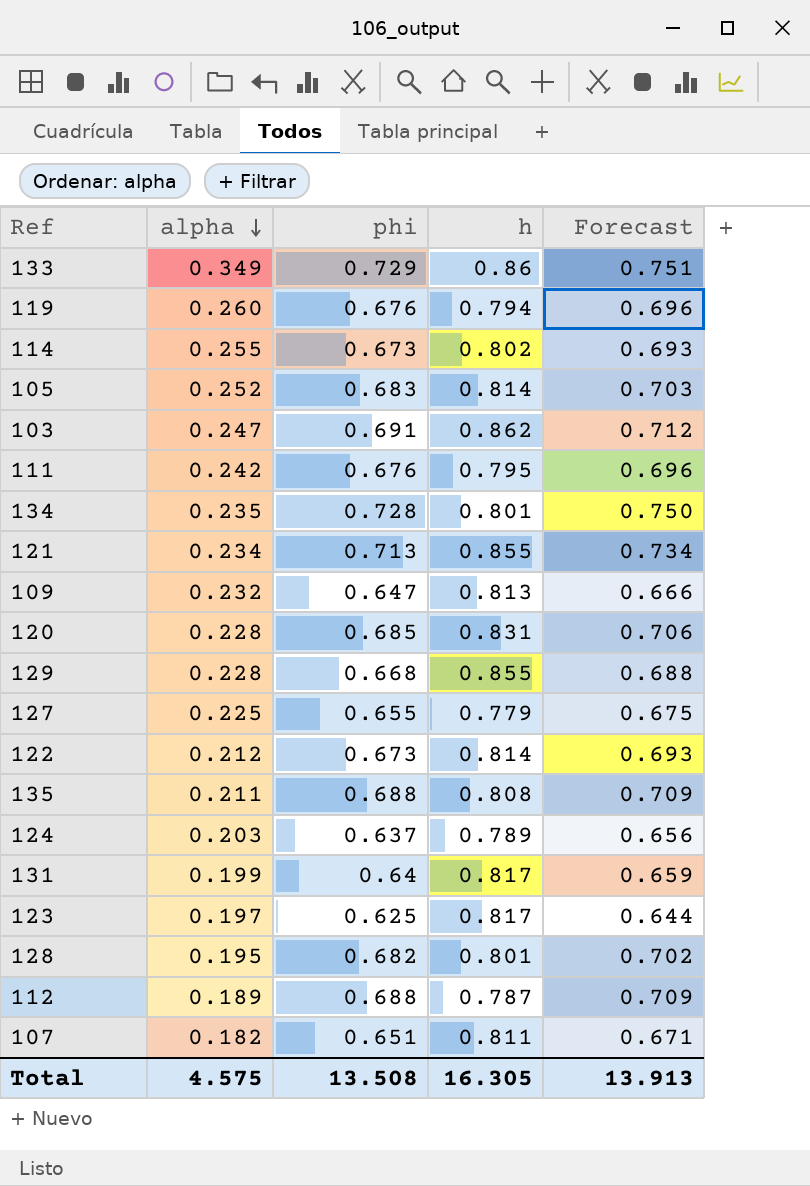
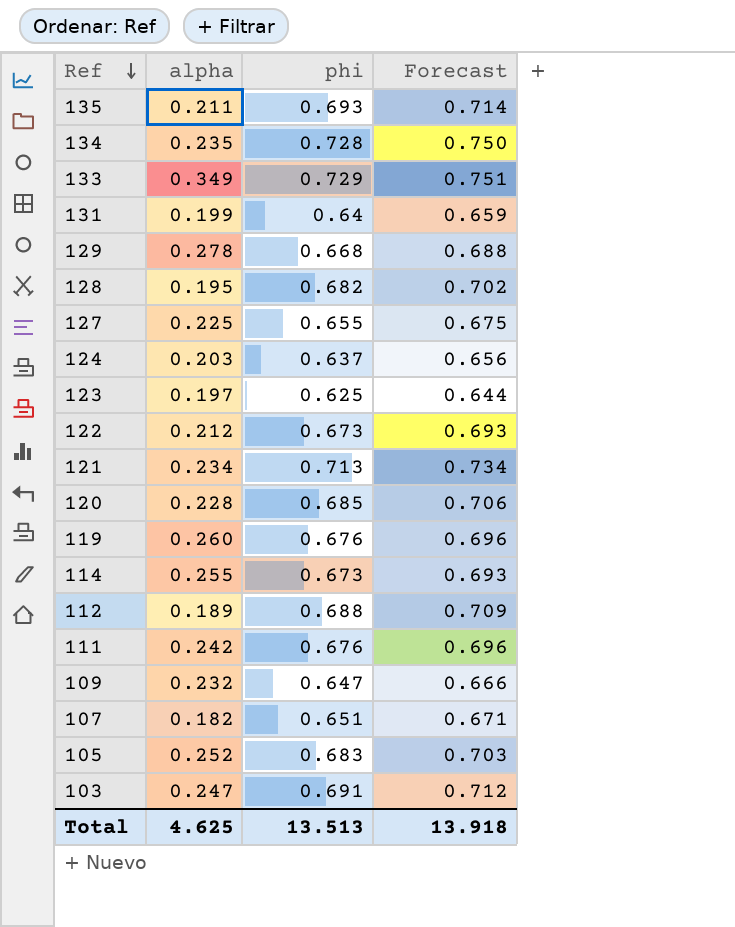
row order: alpha descending -> Ref descending
column h | position: 4 -> none
135 | phi: 0.688 -> 0.693
135 | Forecast: 0.709 -> 0.714
129 | alpha: 0.228 -> 0.278
Total | alpha: 4.575 -> 4.625
Total | phi: 13.508 -> 13.513
Total | Forecast: 13.913 -> 13.918

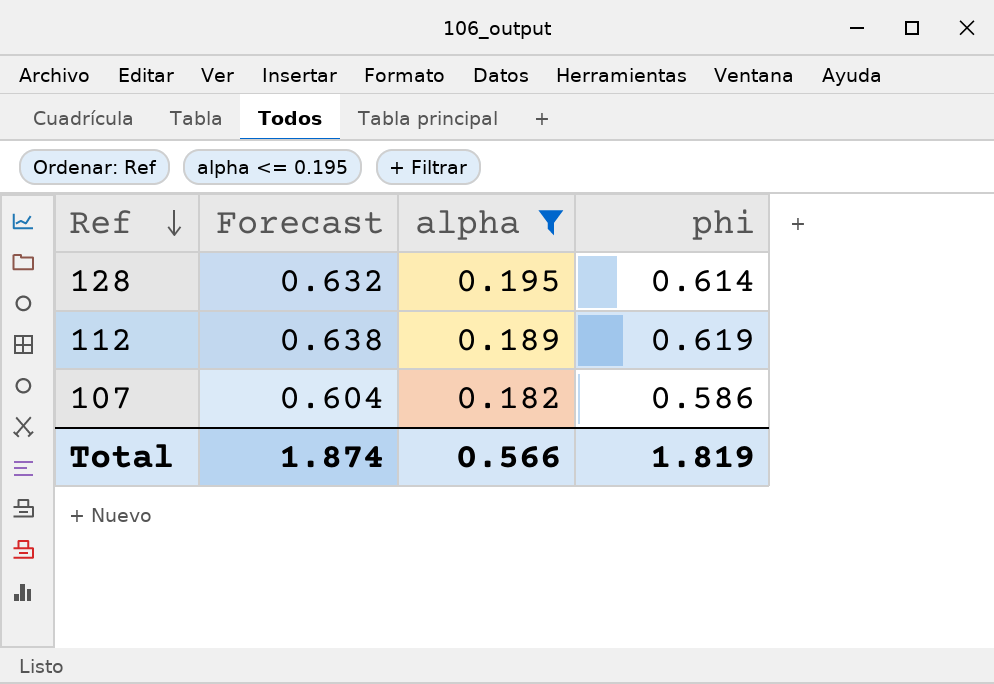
filter: none -> alpha <= 0.195
column Forecast | position: 4 -> 2
128 | Forecast: 0.702 -> 0.632
128 | phi: 0.682 -> 0.614
112 | Forecast: 0.709 -> 0.638
112 | phi: 0.688 -> 0.619
107 | Forecast: 0.671 -> 0.604
107 | phi: 0.651 -> 0.586
Total | Forecast: 13.918 -> 1.874
Total | alpha: 4.625 -> 0.566
Total | phi: 13.513 -> 1.819

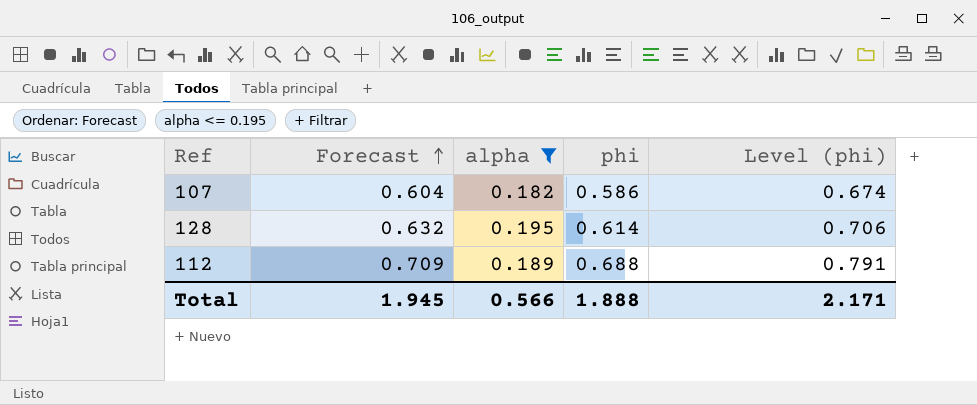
row order: Ref descending -> Forecast ascending
column Level (phi) | formula: none -> [phi] * 1.15
112 | Forecast: 0.638 -> 0.709
112 | phi: 0.619 -> 0.688
Total | Forecast: 1.874 -> 1.945
Total | phi: 1.819 -> 1.888

